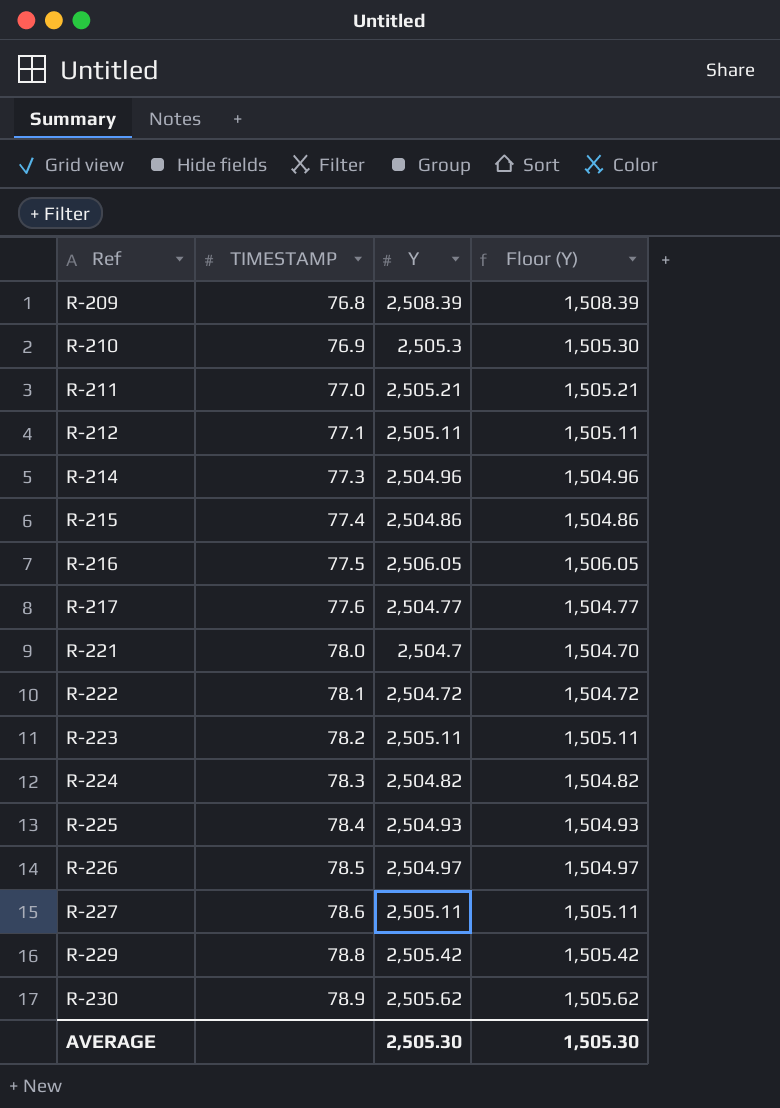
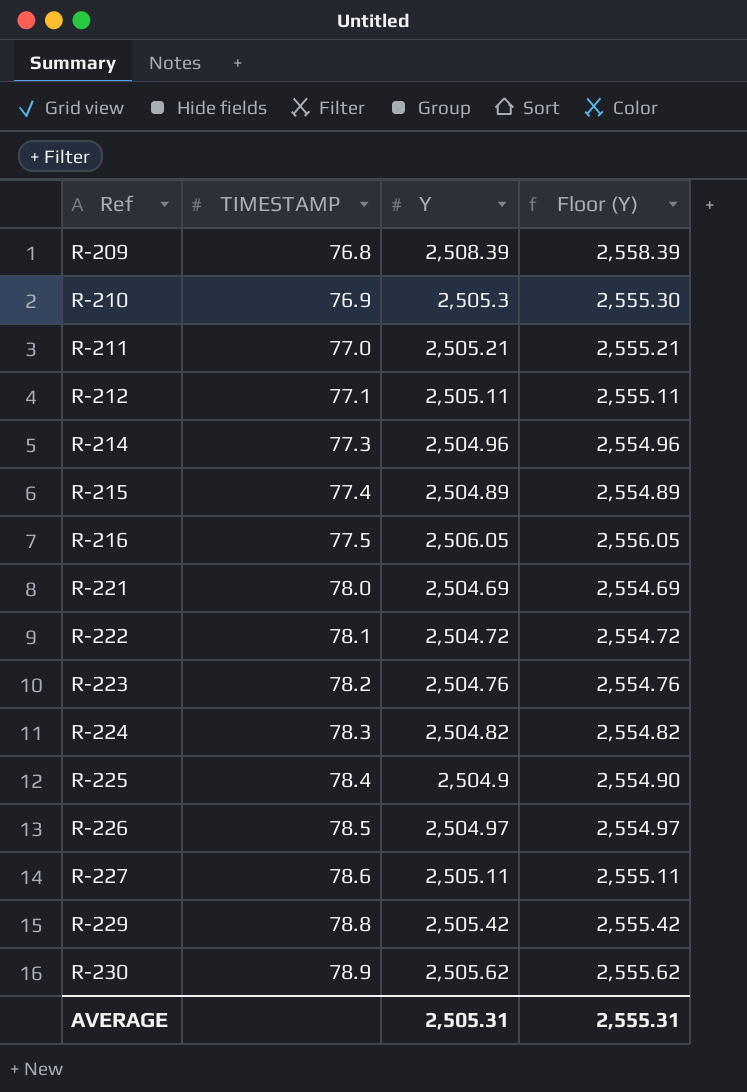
column Floor (Y) | formula: [Y] - 1000 -> [Y] + 50
row R-217: 77.6 | 2,504.77 | 1,504.77 -> none
R-215 | Y: 2,504.86 -> 2,504.89
R-221 | Y: 2,504.7 -> 2,504.69
R-223 | Y: 2,505.11 -> 2,504.76
R-225 | Y: 2,504.93 -> 2,504.9
AVERAGE | Y: 2,505.30 -> 2,505.31
AVERAGE | Floor (Y): 1,505.30 -> 2,555.31

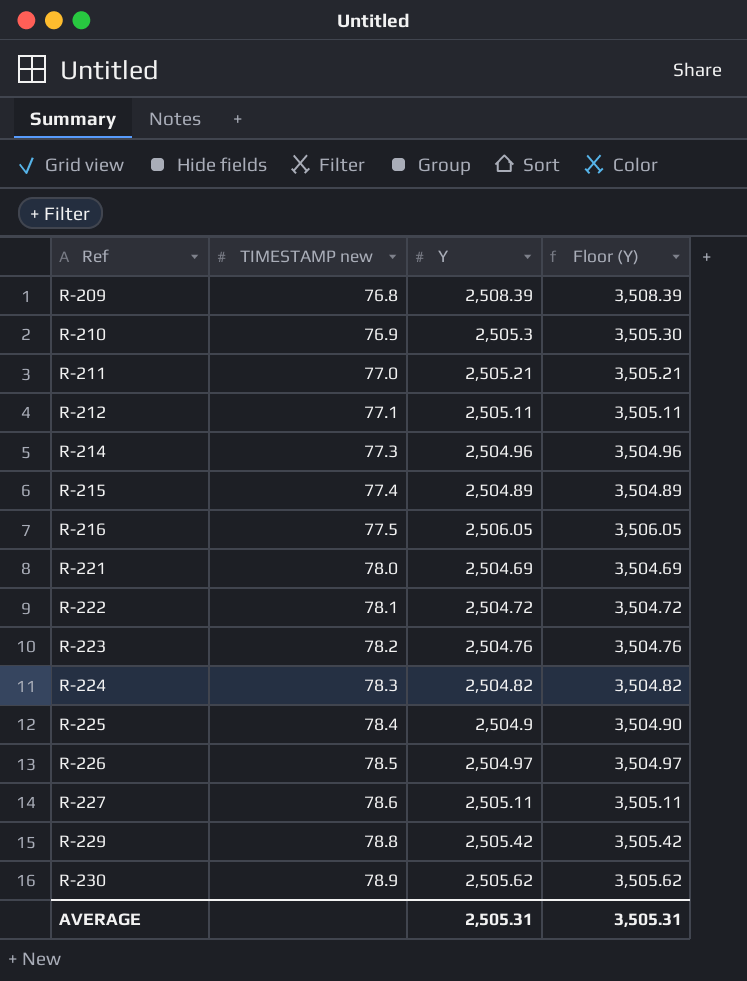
column name: TIMESTAMP -> TIMESTAMP new
column Floor (Y) | formula: [Y] + 50 -> [Y] + 1000
AVERAGE | Floor (Y): 2,555.31 -> 3,505.31

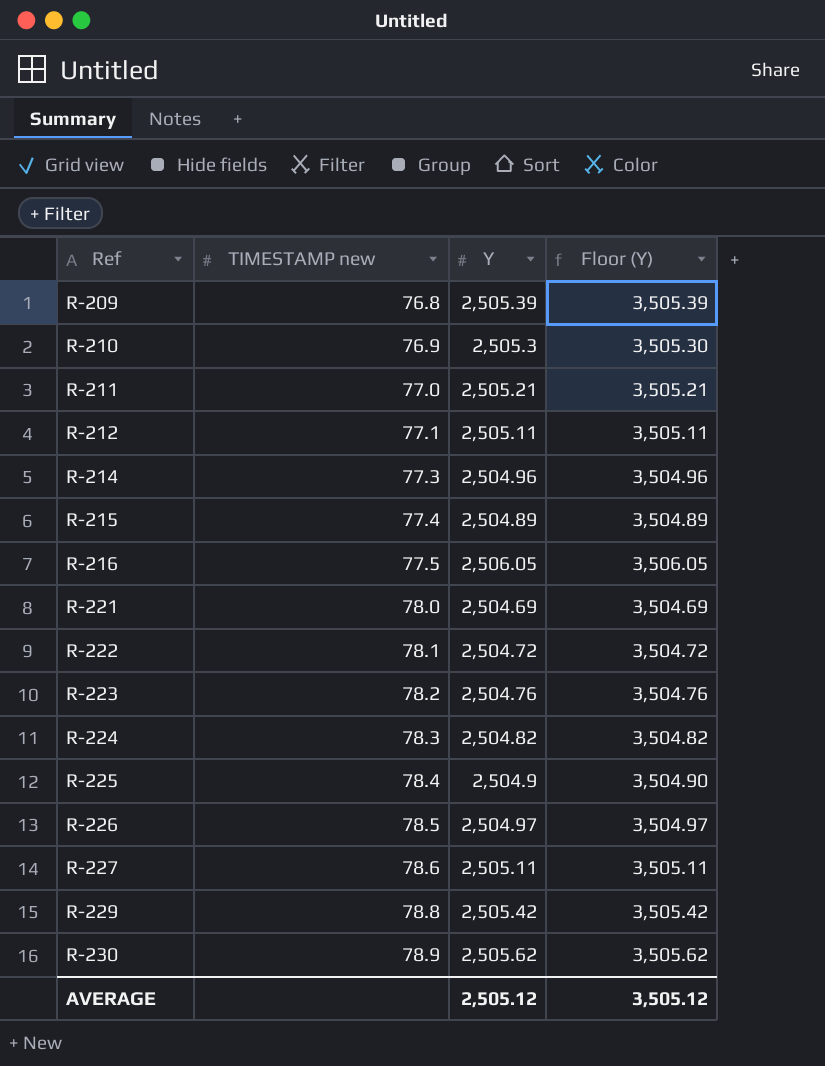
R-209 | Y: 2,508.39 -> 2,505.39
R-209 | Floor (Y): 3,508.39 -> 3,505.39
AVERAGE | Y: 2,505.31 -> 2,505.12
AVERAGE | Floor (Y): 3,505.31 -> 3,505.12

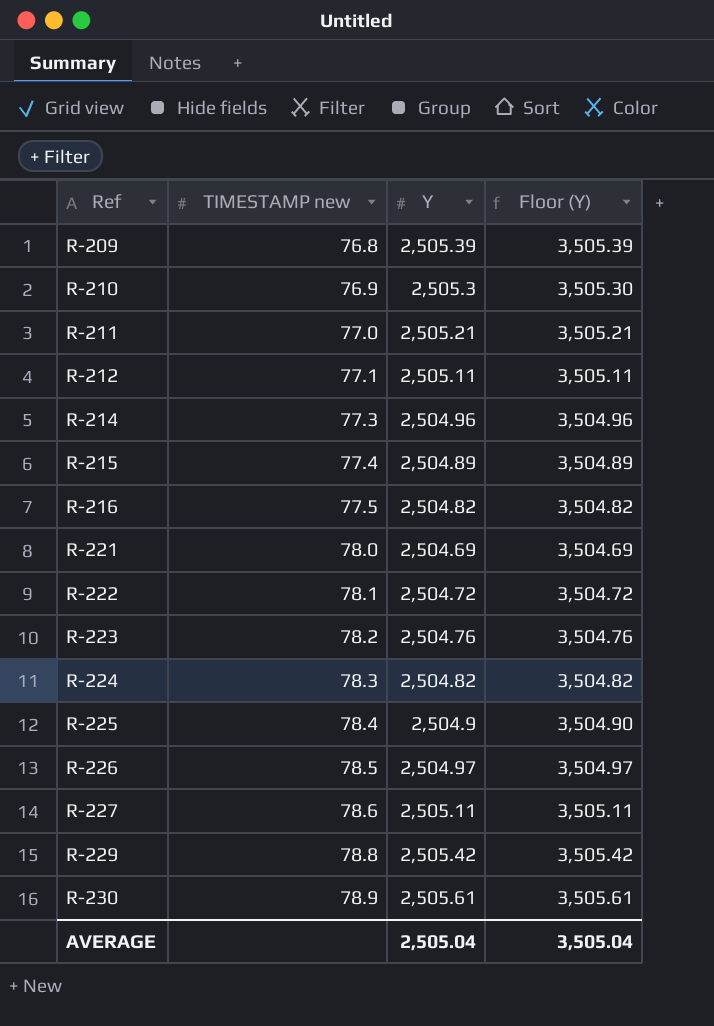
R-216 | Y: 2,506.05 -> 2,504.82
R-216 | Floor (Y): 3,506.05 -> 3,504.82
R-230 | Y: 2,505.62 -> 2,505.61
R-230 | Floor (Y): 3,505.62 -> 3,505.61
AVERAGE | Y: 2,505.12 -> 2,505.04
AVERAGE | Floor (Y): 3,505.12 -> 3,505.04

